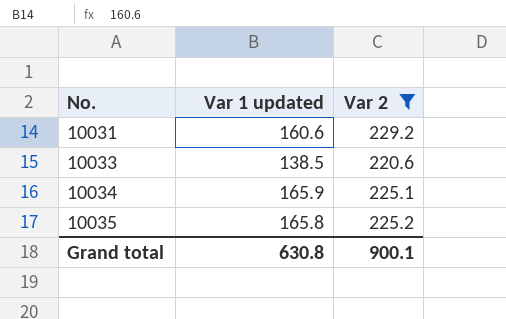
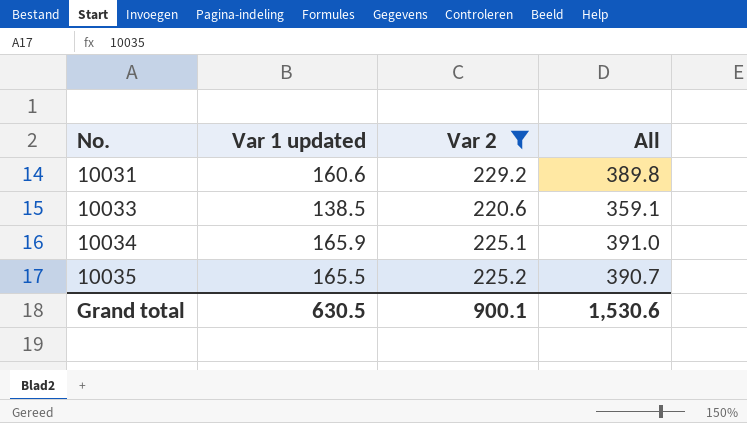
column All | formula: none -> [Var 1 updated] + [Var 2]
10035 | Var 1 updated: 165.8 -> 165.5
Grand total | Var 1 updated: 630.8 -> 630.5

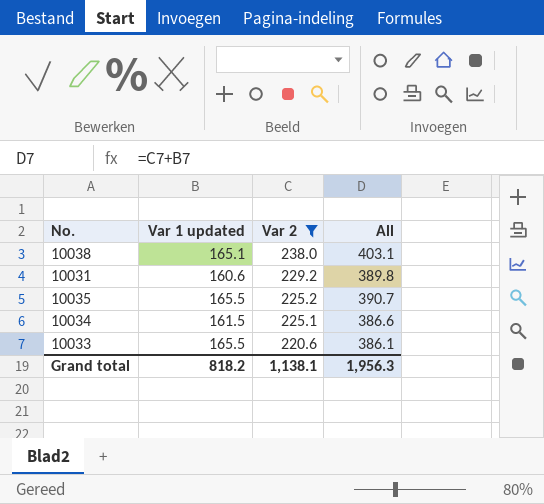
row order: No. ascending -> Var 2 descending
row 10038: none -> 165.1 | 238.0 | 403.1
10034 | Var 1 updated: 165.9 -> 161.5
10034 | All: 391.0 -> 386.6
10033 | Var 1 updated: 138.5 -> 165.5
10033 | All: 359.1 -> 386.1
Grand total | Var 1 updated: 630.5 -> 818.2
Grand total | Var 2: 900.1 -> 1,138.1
Grand total | All: 1,530.6 -> 1,956.3

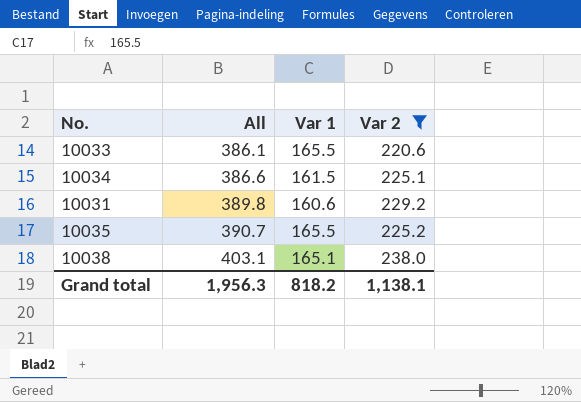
row order: Var 2 descending -> All ascending
column All | position: 4 -> 2
column name: Var 1 updated -> Var 1

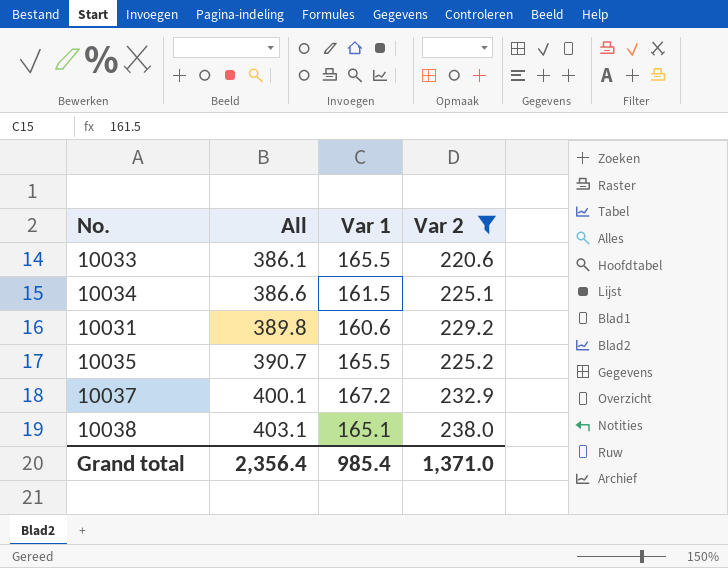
row 10037: none -> 400.1 | 167.2 | 232.9
Grand total | All: 1,956.3 -> 2,356.4
Grand total | Var 1: 818.2 -> 985.4
Grand total | Var 2: 1,138.1 -> 1,371.0

